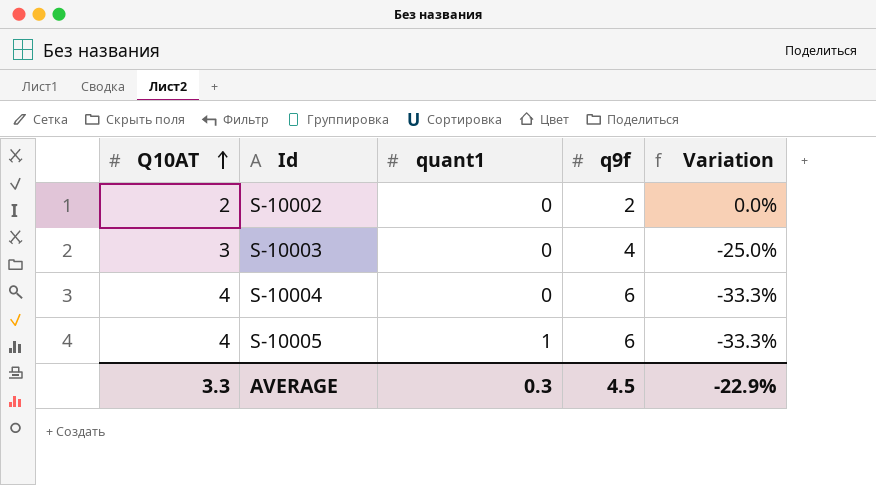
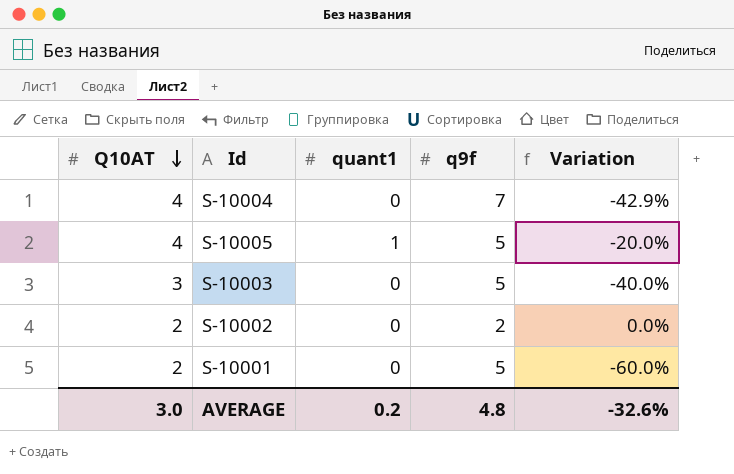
row order: Q10AT ascending -> Q10AT descending
S-10004 | q9f: 6 -> 7
S-10004 | Variation: -33.3% -> -42.9%
S-10005 | q9f: 6 -> 5
S-10005 | Variation: -33.3% -> -20.0%
S-10003 | q9f: 4 -> 5
S-10003 | Variation: -25.0% -> -40.0%
row S-10001: none -> 2 | 0 | 5 | -60.0%
AVERAGE | Q10AT: 3.3 -> 3.0
AVERAGE | quant1: 0.3 -> 0.2
AVERAGE | q9f: 4.5 -> 4.8
AVERAGE | Variation: -22.9% -> -32.6%

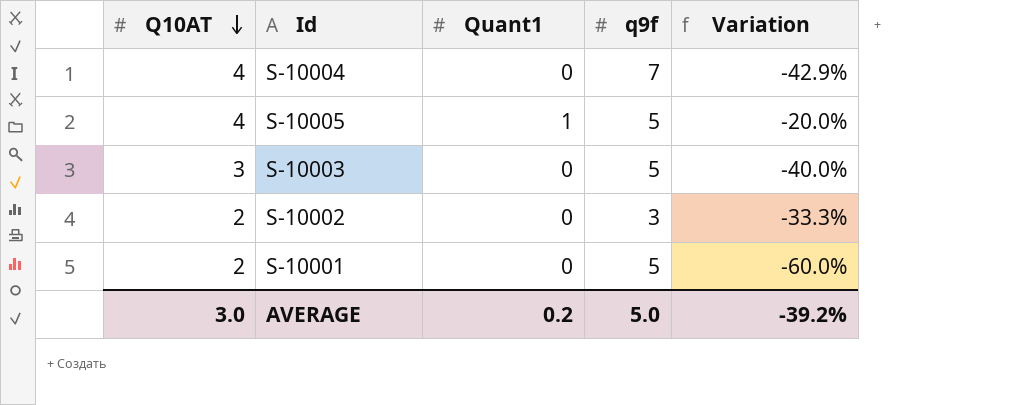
column name: quant1 -> Quant1
S-10002 | q9f: 2 -> 3
S-10002 | Variation: 0.0% -> -33.3%
AVERAGE | q9f: 4.8 -> 5.0
AVERAGE | Variation: -32.6% -> -39.2%

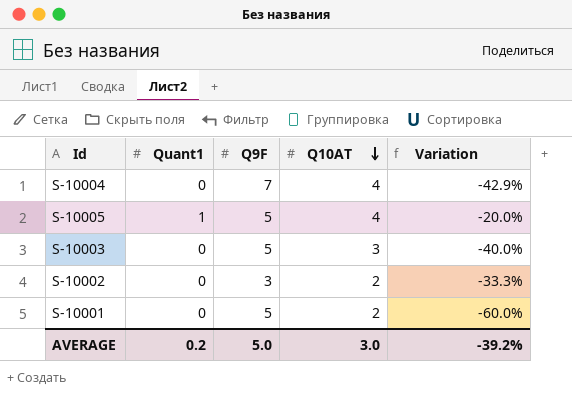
column name: q9f -> Q9F
column Q10AT | position: 1 -> 4

